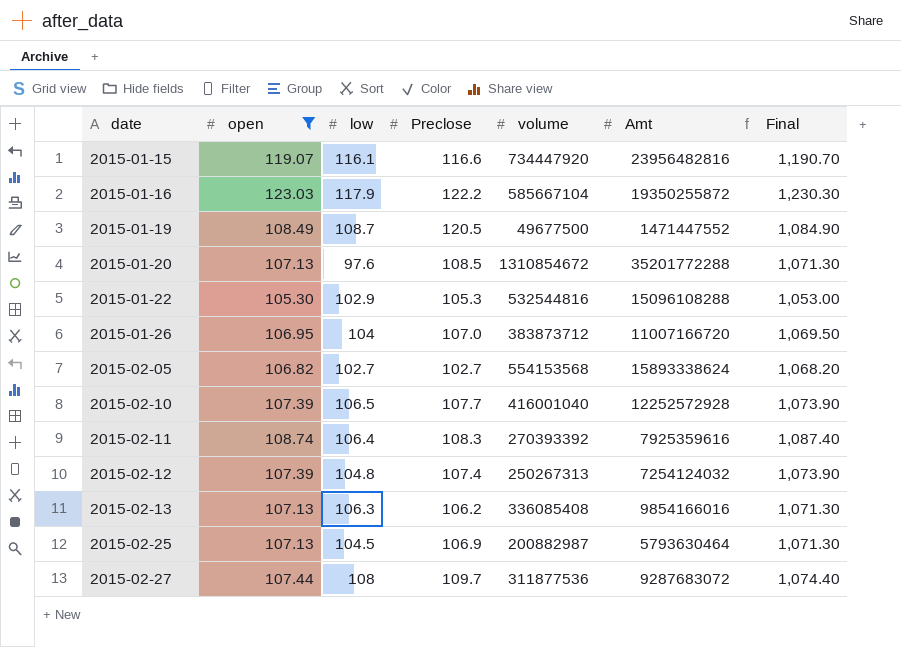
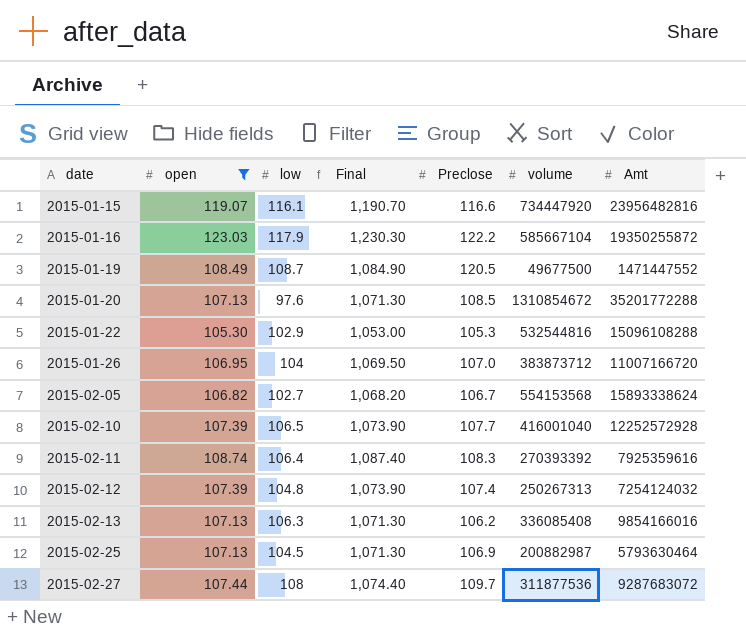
column Final | position: 7 -> 4
2015-02-05 | Preclose: 102.7 -> 106.7

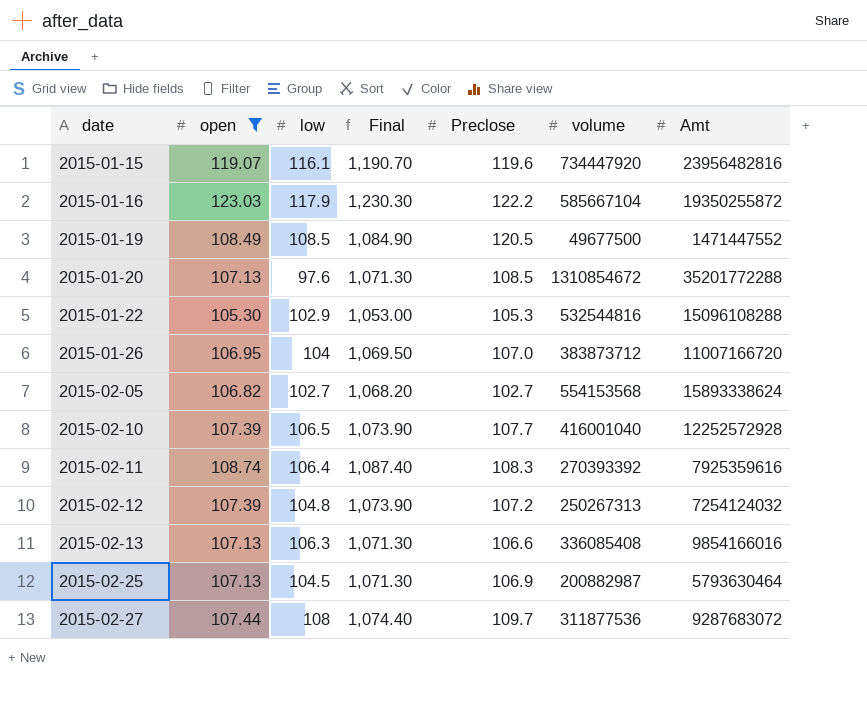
2015-01-15 | Preclose: 116.6 -> 119.6
2015-01-19 | low: 108.7 -> 108.5
2015-02-05 | Preclose: 106.7 -> 102.7
2015-02-12 | Preclose: 107.4 -> 107.2
2015-02-13 | Preclose: 106.2 -> 106.6

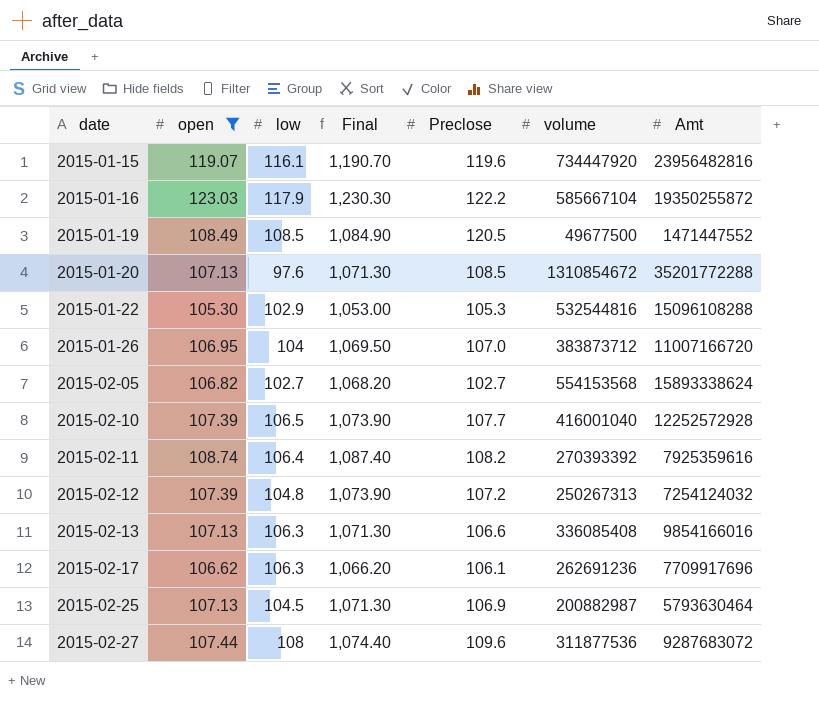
2015-02-11 | Preclose: 108.3 -> 108.2
row 2015-02-17: none -> 106.62 | 106.3 | 1,066.20 | 106.1 | 262691236 | 7709917696
2015-02-27 | Preclose: 109.7 -> 109.6

